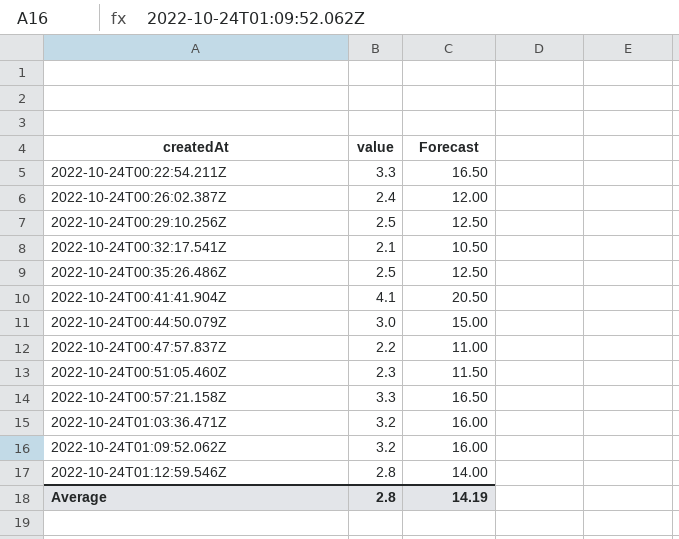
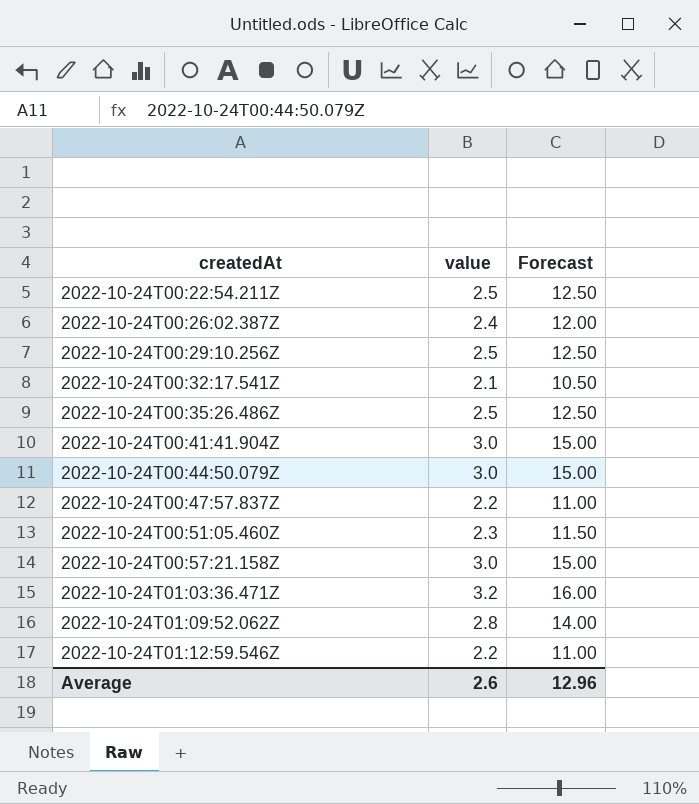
2022-10-24T00:22:54.211Z | value: 3.3 -> 2.5
2022-10-24T00:22:54.211Z | Forecast: 16.50 -> 12.50
2022-10-24T00:41:41.904Z | value: 4.1 -> 3.0
2022-10-24T00:41:41.904Z | Forecast: 20.50 -> 15.00
2022-10-24T00:57:21.158Z | value: 3.3 -> 3.0
2022-10-24T00:57:21.158Z | Forecast: 16.50 -> 15.00
2022-10-24T01:09:52.062Z | value: 3.2 -> 2.8
2022-10-24T01:09:52.062Z | Forecast: 16.00 -> 14.00
2022-10-24T01:12:59.546Z | value: 2.8 -> 2.2
2022-10-24T01:12:59.546Z | Forecast: 14.00 -> 11.00
Average | value: 2.8 -> 2.6
Average | Forecast: 14.19 -> 12.96

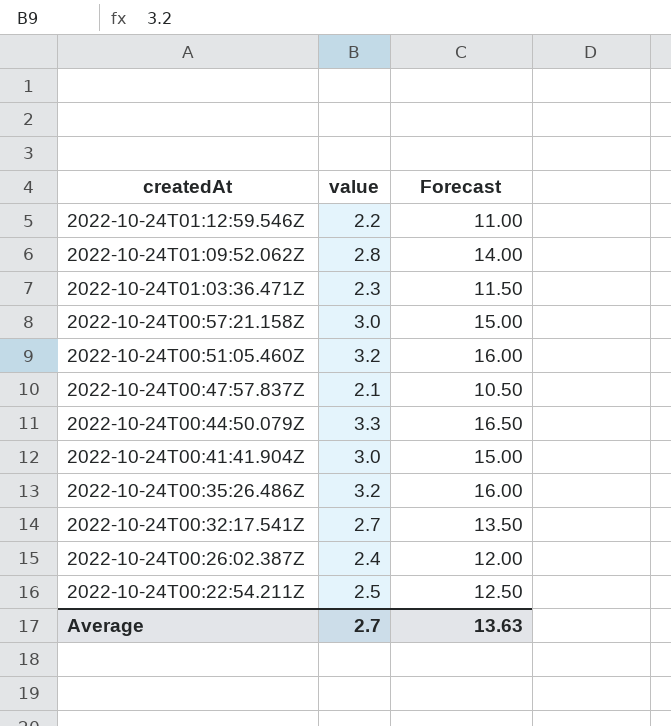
row order: createdAt ascending -> createdAt descending
row 2022-10-24T00:29:10.256Z: 2.5 | 12.50 -> none
2022-10-24T01:03:36.471Z | value: 3.2 -> 2.3
2022-10-24T01:03:36.471Z | Forecast: 16.00 -> 11.50
2022-10-24T00:51:05.460Z | value: 2.3 -> 3.2
2022-10-24T00:51:05.460Z | Forecast: 11.50 -> 16.00
2022-10-24T00:47:57.837Z | value: 2.2 -> 2.1
2022-10-24T00:47:57.837Z | Forecast: 11.00 -> 10.50
2022-10-24T00:44:50.079Z | value: 3.0 -> 3.3
2022-10-24T00:44:50.079Z | Forecast: 15.00 -> 16.50
2022-10-24T00:35:26.486Z | value: 2.5 -> 3.2
2022-10-24T00:35:26.486Z | Forecast: 12.50 -> 16.00
2022-10-24T00:32:17.541Z | value: 2.1 -> 2.7
2022-10-24T00:32:17.541Z | Forecast: 10.50 -> 13.50
Average | value: 2.6 -> 2.7
Average | Forecast: 12.96 -> 13.63

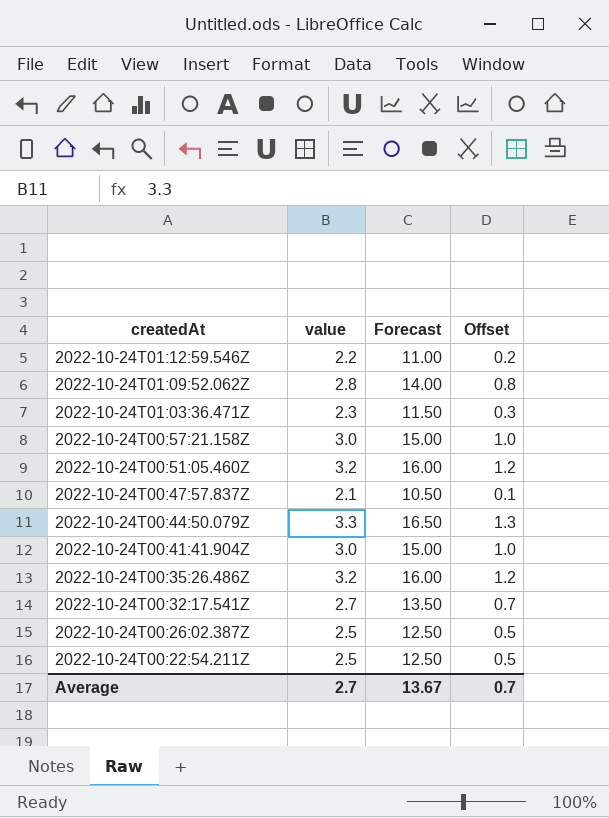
column Offset | formula: none -> [value] - 2
2022-10-24T00:26:02.387Z | value: 2.4 -> 2.5
2022-10-24T00:26:02.387Z | Forecast: 12.00 -> 12.50
Average | Forecast: 13.63 -> 13.67

